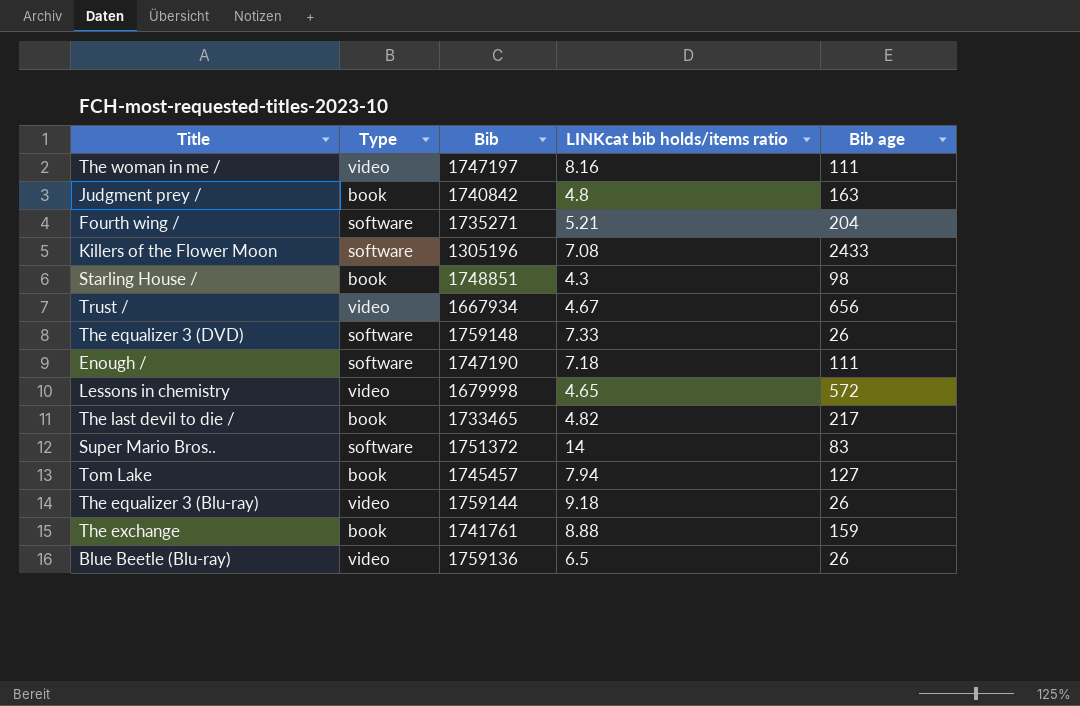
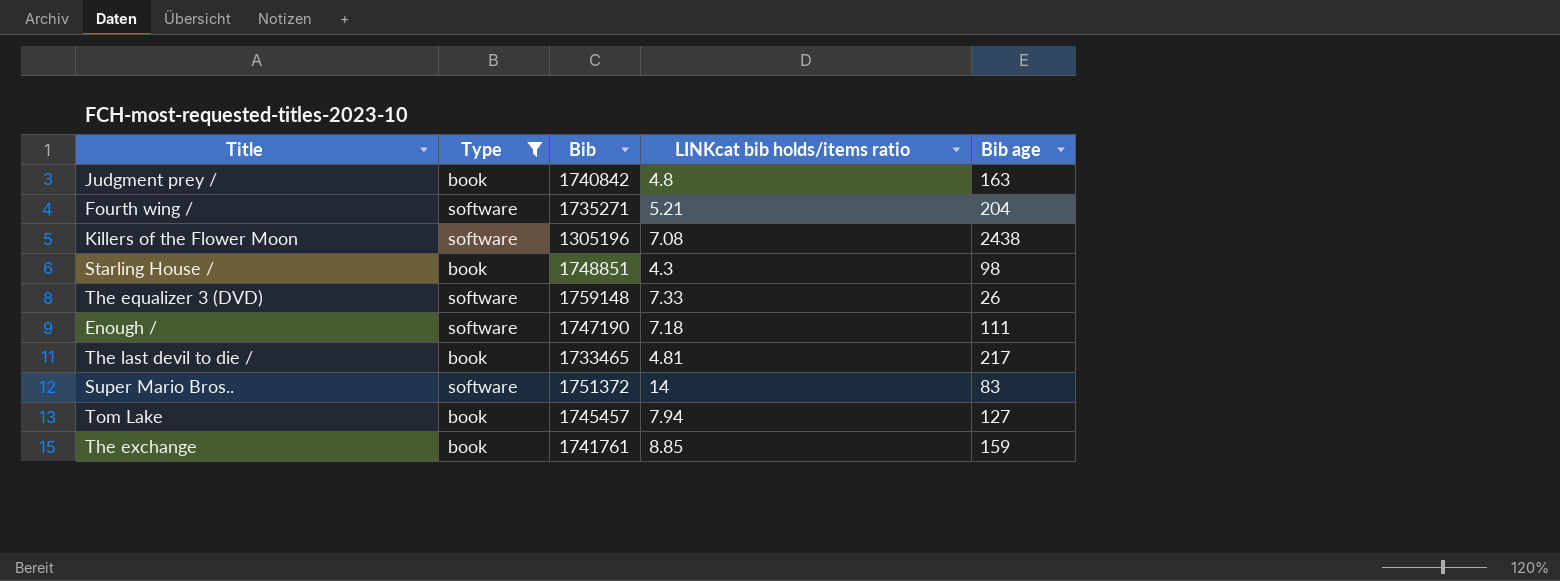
filter: none -> Type != video
Killers of the Flower Moon | Bib age: 2433 -> 2438
The last devil to die / | LINKcat bib holds/items ratio: 4.82 -> 4.81
The exchange | LINKcat bib holds/items ratio: 8.88 -> 8.85

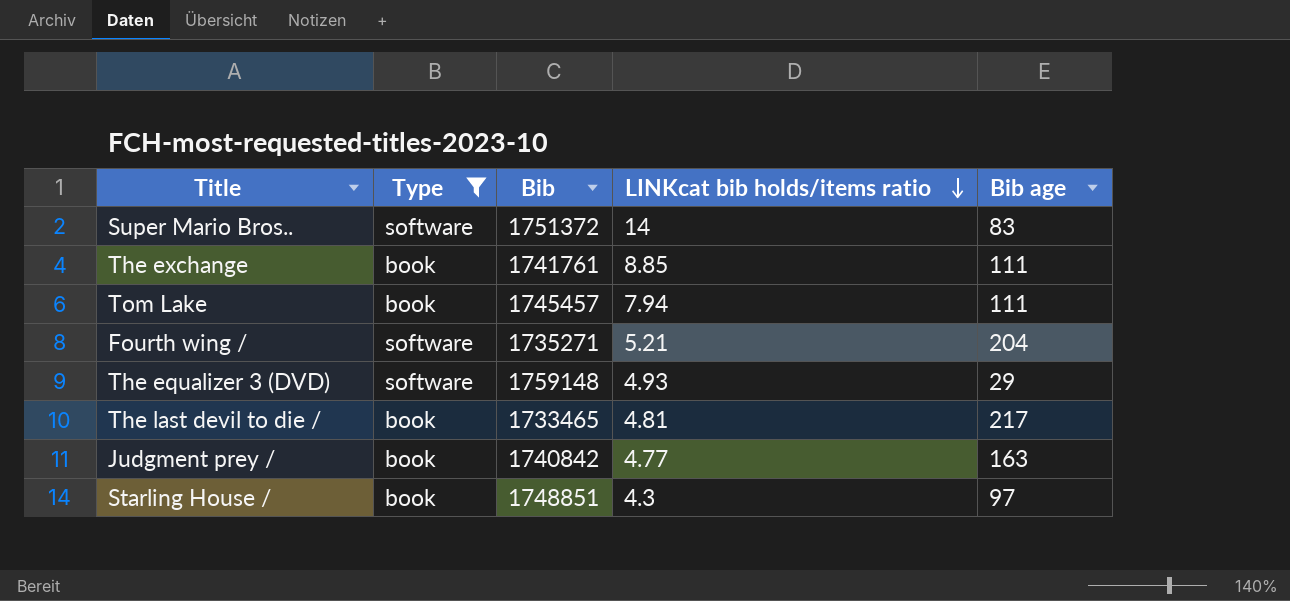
row order: none -> LINKcat bib holds/items ratio descending
row Killers of the Flower Moon: software | 1305196 | 7.08 | 2438 -> none
row Enough /: software | 1747190 | 7.18 | 111 -> none
The exchange | Bib age: 159 -> 111
Tom Lake | Bib age: 127 -> 111
The equalizer 3 (DVD) | LINKcat bib holds/items ratio: 7.33 -> 4.93
The equalizer 3 (DVD) | Bib age: 26 -> 29
Judgment prey / | LINKcat bib holds/items ratio: 4.8 -> 4.77
Starling House / | Bib age: 98 -> 97

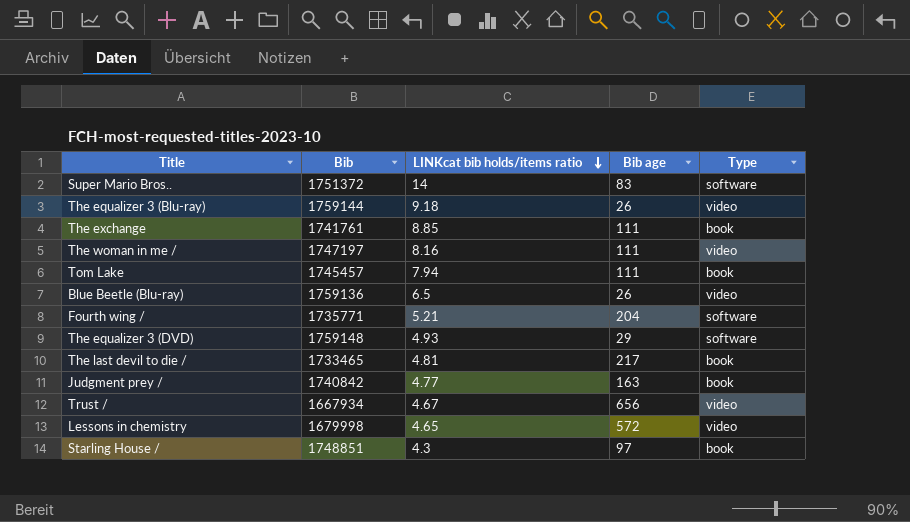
filter: Type != video -> none
column Type | position: 2 -> 5
Fourth wing / | Bib: 1735271 -> 1735771

